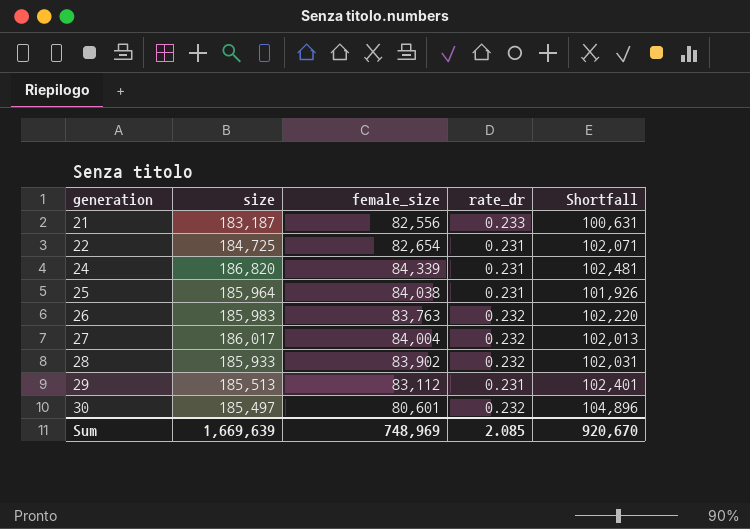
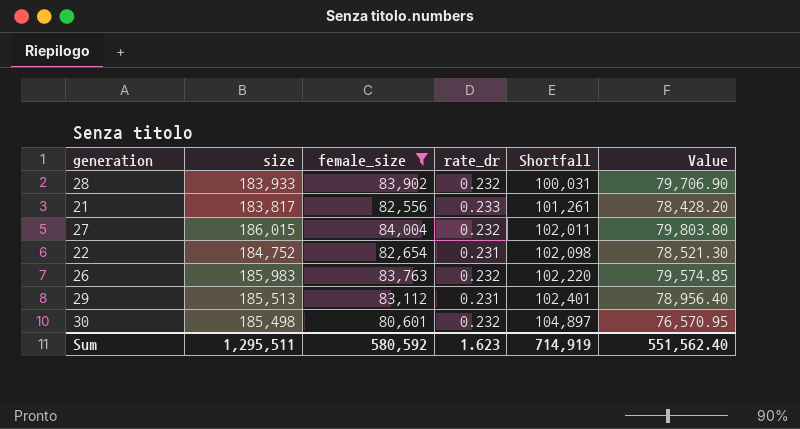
filter: none -> female_size <= 84,004
row order: generation ascending -> Shortfall ascending
column Value | formula: none -> [female_size] * 0.95
28 | size: 185,933 -> 183,933
28 | Shortfall: 102,031 -> 100,031
21 | size: 183,187 -> 183,817
21 | Shortfall: 100,631 -> 101,261
27 | size: 186,017 -> 186,015
27 | Shortfall: 102,013 -> 102,011
22 | size: 184,725 -> 184,752
22 | Shortfall: 102,071 -> 102,098
30 | size: 185,497 -> 185,498
30 | Shortfall: 104,896 -> 104,897
Sum | size: 1,669,639 -> 1,295,511
Sum | female_size: 748,969 -> 580,592
Sum | rate_dr: 2.085 -> 1.623
Sum | Shortfall: 920,670 -> 714,919

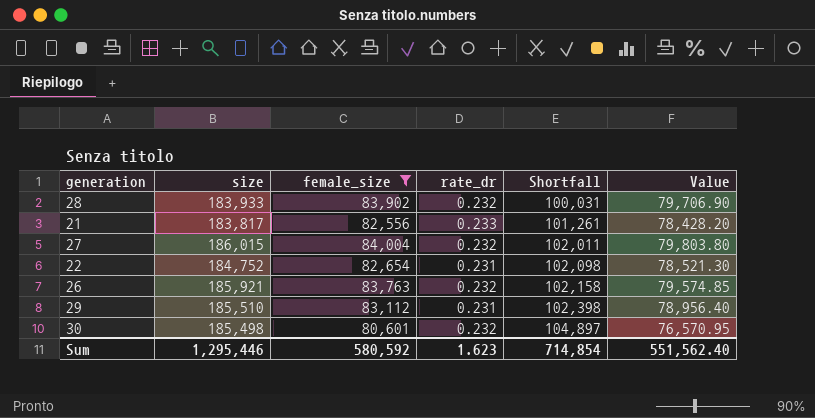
26 | size: 185,983 -> 185,921
26 | Shortfall: 102,220 -> 102,158
29 | size: 185,513 -> 185,510
29 | Shortfall: 102,401 -> 102,398
Sum | size: 1,295,511 -> 1,295,446
Sum | Shortfall: 714,919 -> 714,854

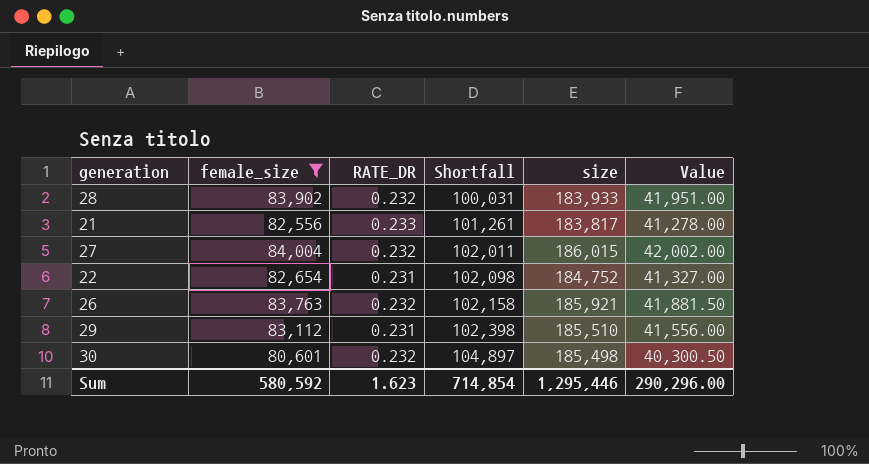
column name: rate_dr -> RATE_DR
column size | position: 2 -> 5
column Value | formula: [female_size] * 0.95 -> [female_size] * 0.5
Sum | Value: 551,562.40 -> 290,296.00

